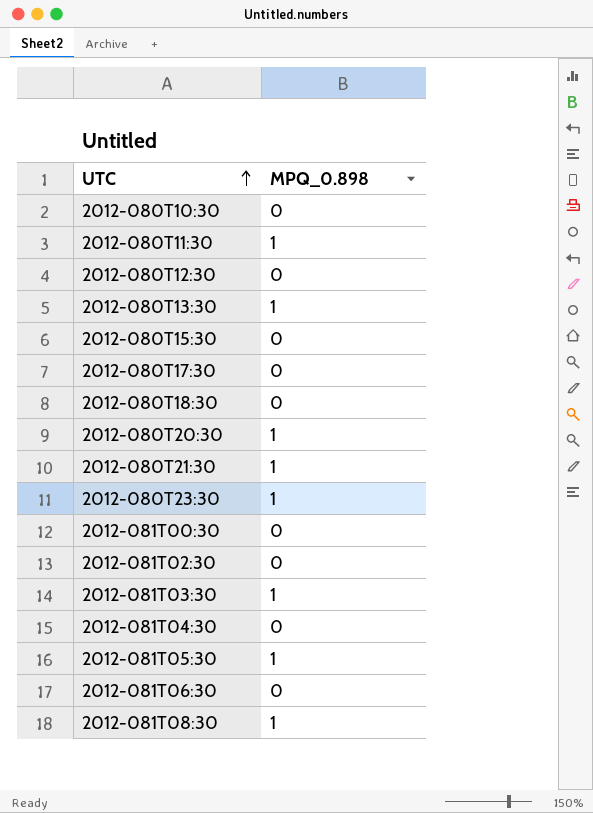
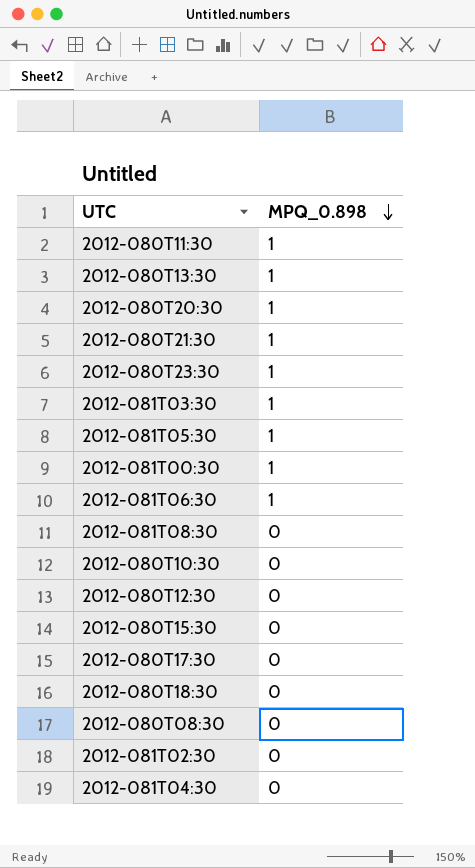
row order: UTC ascending -> MPQ_0.898 descending
2012-081T00:30 | MPQ_0.898: 0 -> 1
2012-081T06:30 | MPQ_0.898: 0 -> 1
2012-081T08:30 | MPQ_0.898: 1 -> 0
row 2012-080T08:30: none -> 0

